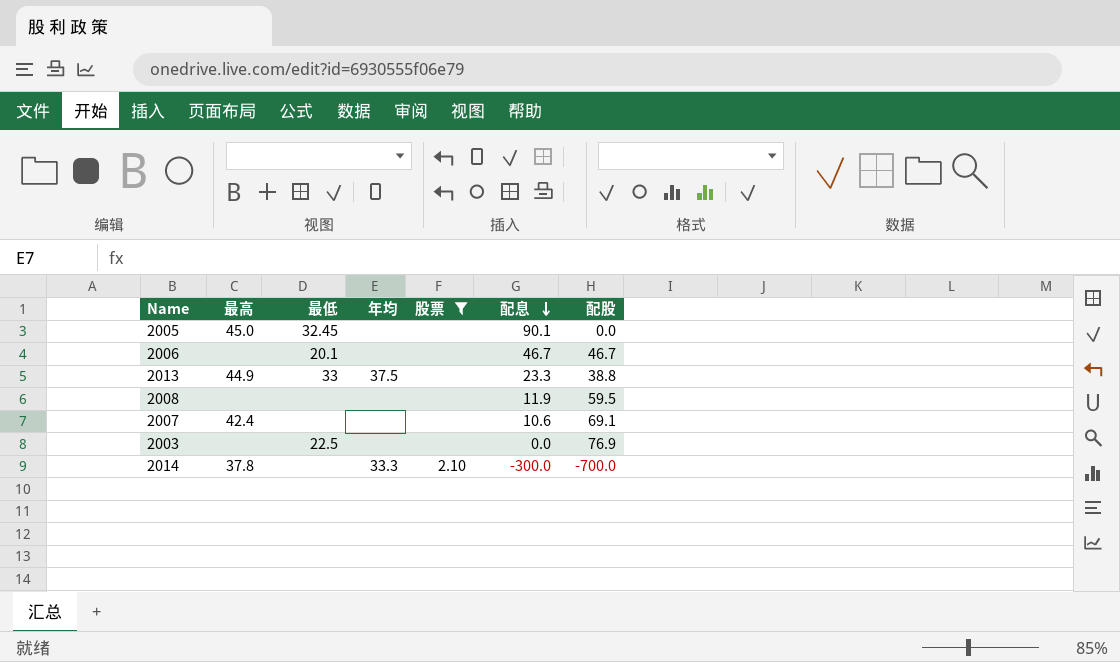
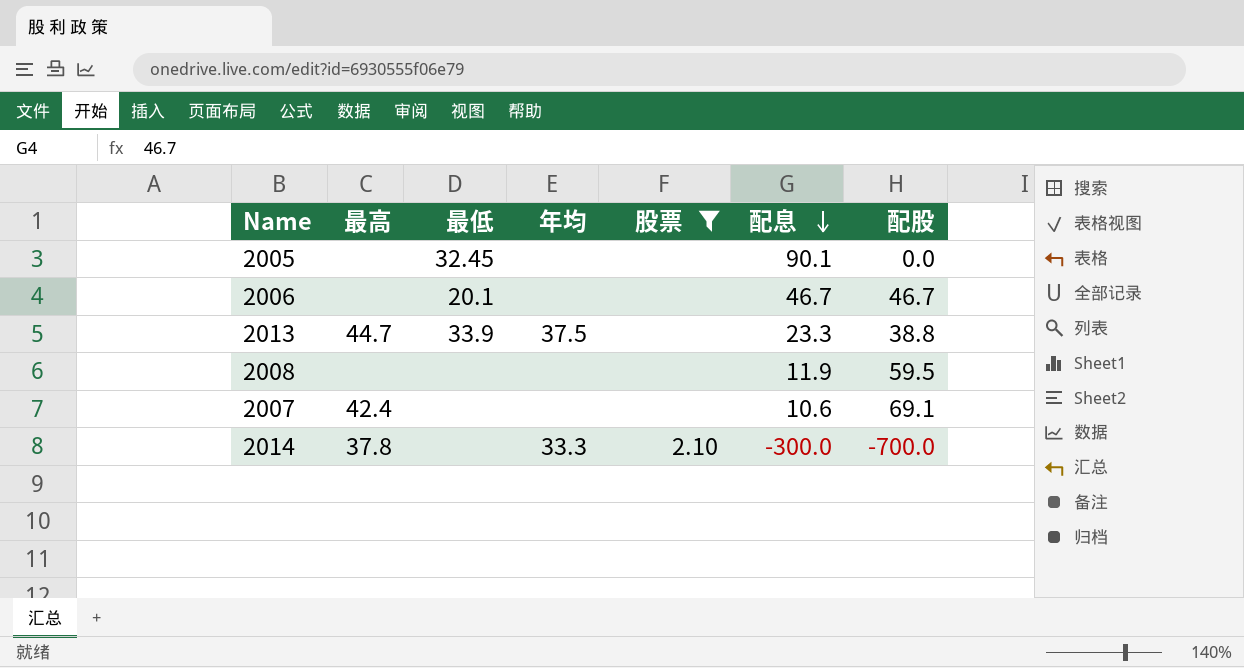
row 2003: none | 22.5 | none | none | 0.0 | 76.9 -> none
2005 | 最高: 45.0 -> none
2013 | 最高: 44.9 -> 44.7
2013 | 最低: 33 -> 33.9

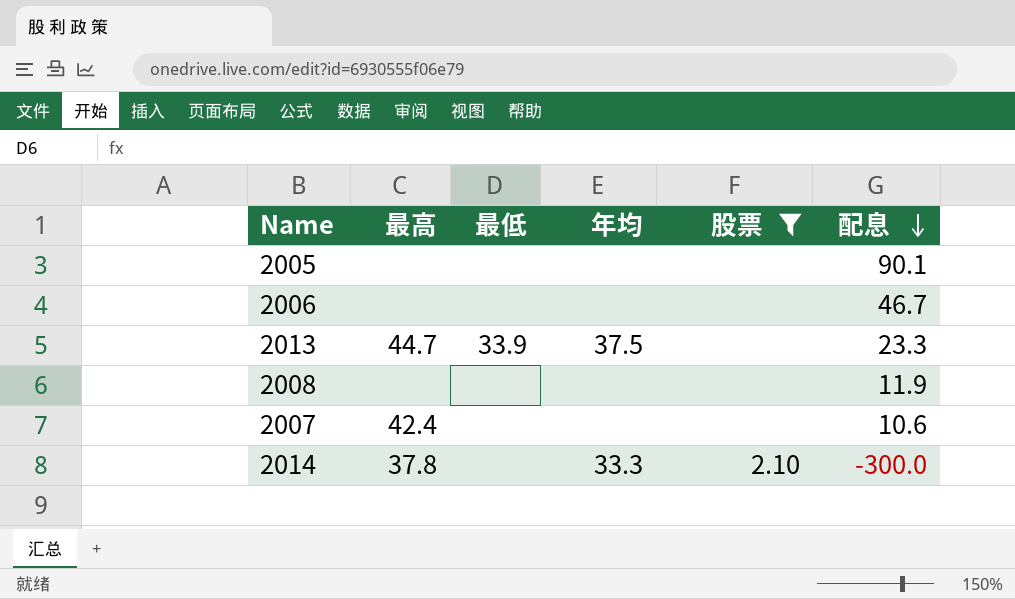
column 配股 | position: 7 -> none
2005 | 最低: 32.45 -> none
2006 | 最低: 20.1 -> none

